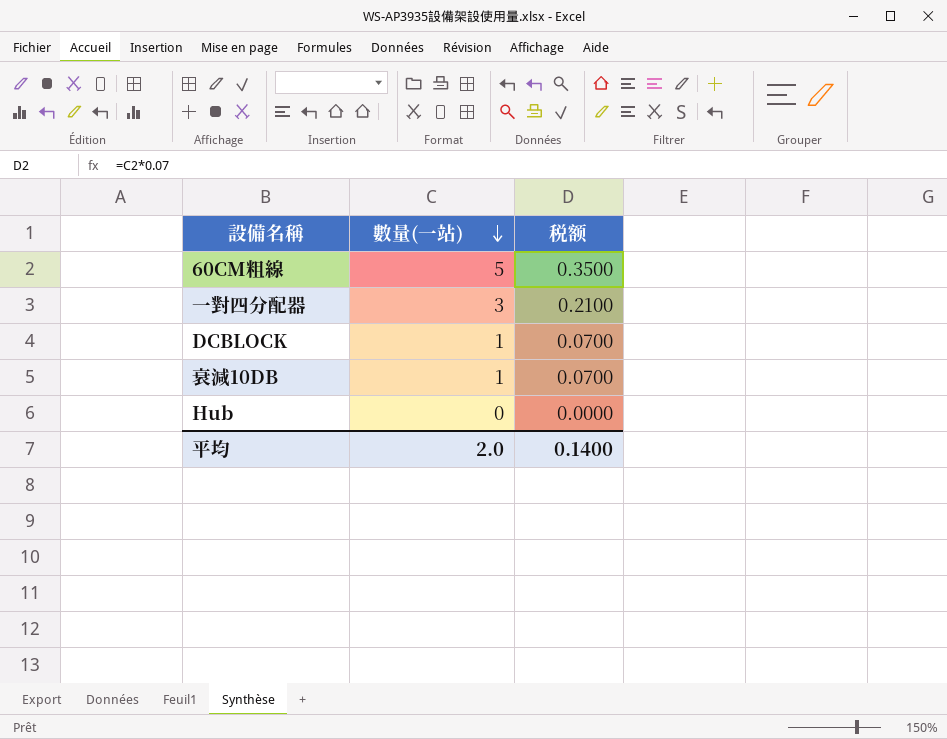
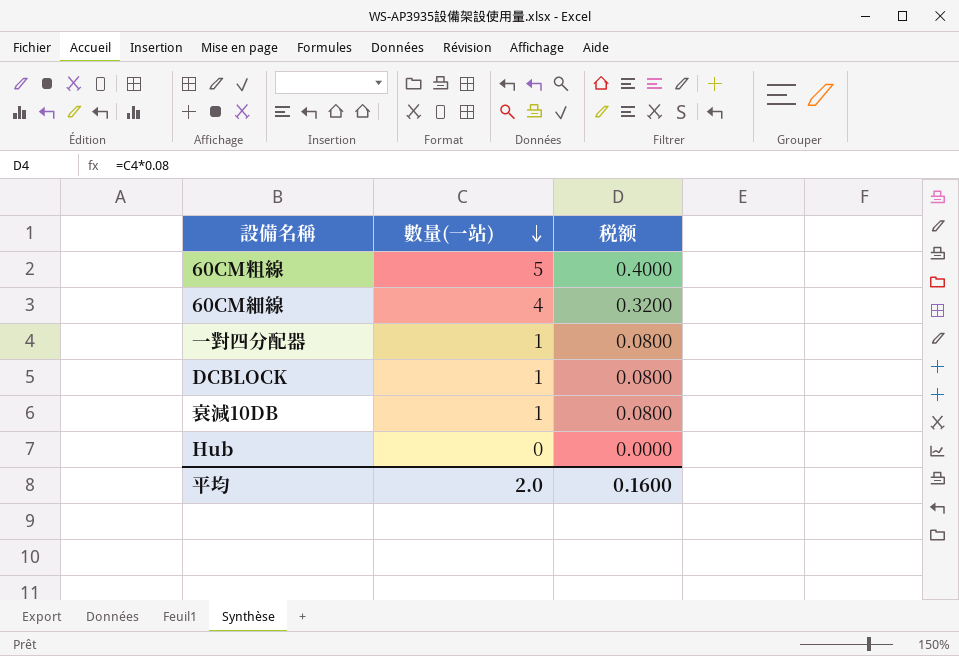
column 税额 | formula: [數量(一站)] * 0.07 -> [數量(一站)] * 0.08
row 60CM細線: none -> 4 | 0.3200
一對四分配器 | 數量(一站): 3 -> 1
平均 | 税额: 0.1400 -> 0.1600

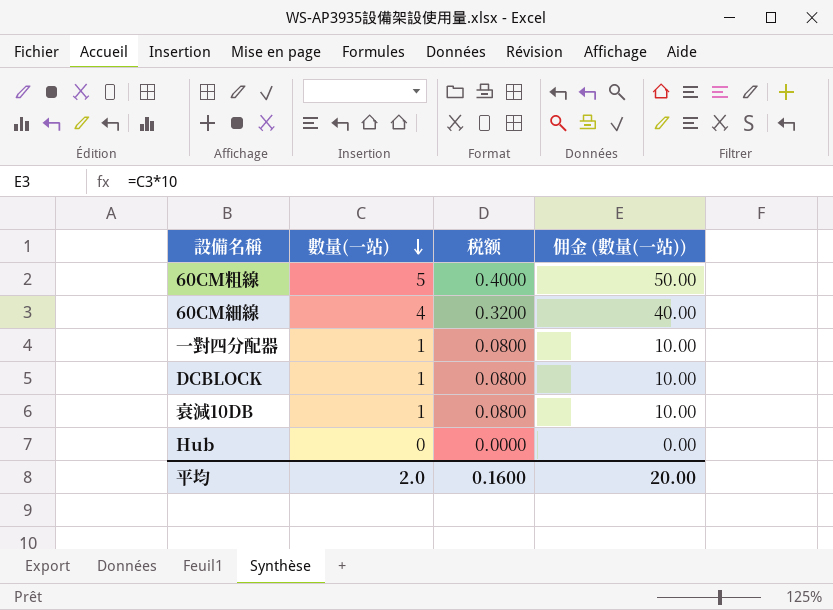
column 佣金 (數量(一站)) | formula: none -> [數量(一站)] * 10

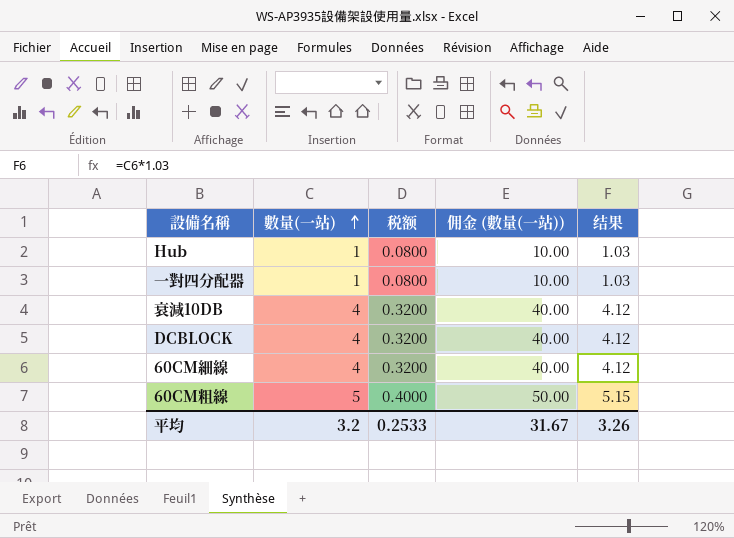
row order: 數量(一站) descending -> 數量(一站) ascending
column 结果 | formula: none -> [數量(一站)] * 1.03
Hub | 數量(一站): 0 -> 1
Hub | 税额: 0.0000 -> 0.0800
Hub | 佣金 (數量(一站)): 0.00 -> 10.00
衰減10DB | 數量(一站): 1 -> 4
衰減10DB | 税额: 0.0800 -> 0.3200
衰減10DB | 佣金 (數量(一站)): 10.00 -> 40.00
DCBLOCK | 數量(一站): 1 -> 4
DCBLOCK | 税额: 0.0800 -> 0.3200
DCBLOCK | 佣金 (數量(一站)): 10.00 -> 40.00
平均 | 數量(一站): 2.0 -> 3.2
平均 | 税额: 0.1600 -> 0.2533
平均 | 佣金 (數量(一站)): 20.00 -> 31.67

